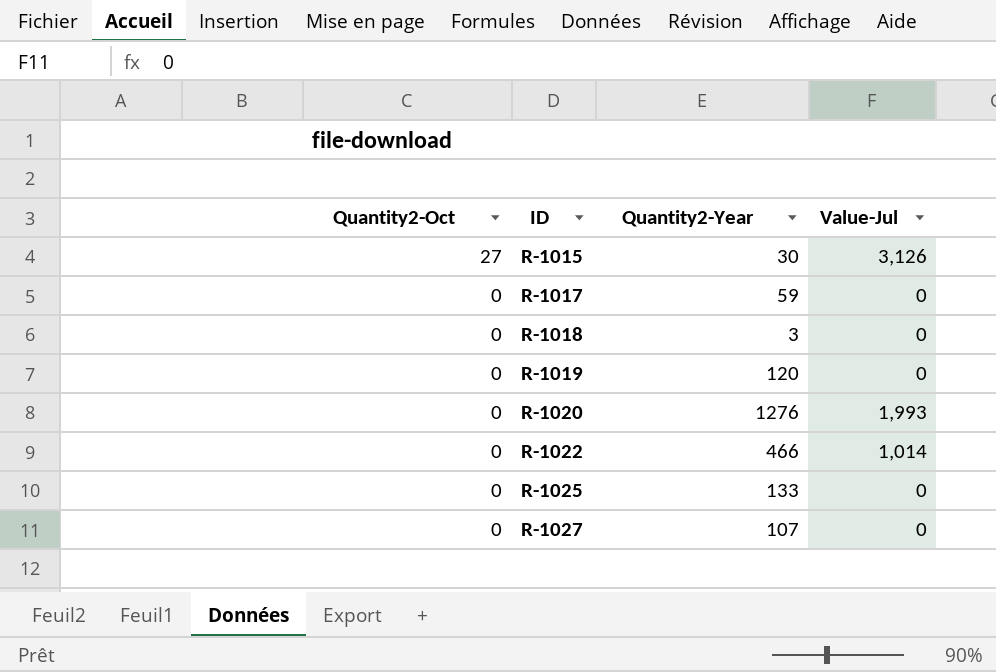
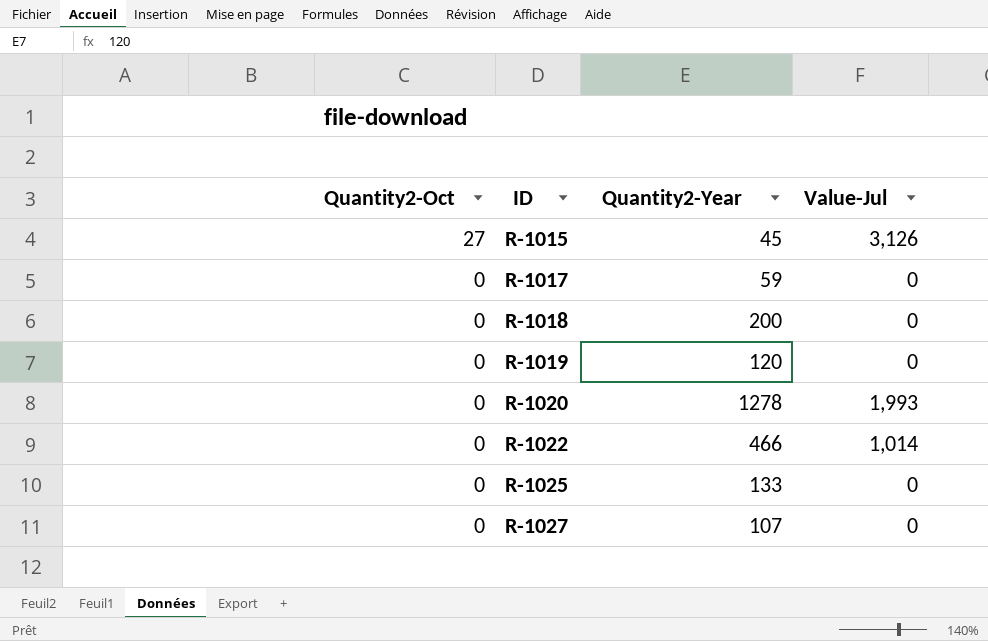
R-1015 | Quantity2-Year: 30 -> 45
R-1018 | Quantity2-Year: 3 -> 200
R-1020 | Quantity2-Year: 1276 -> 1278

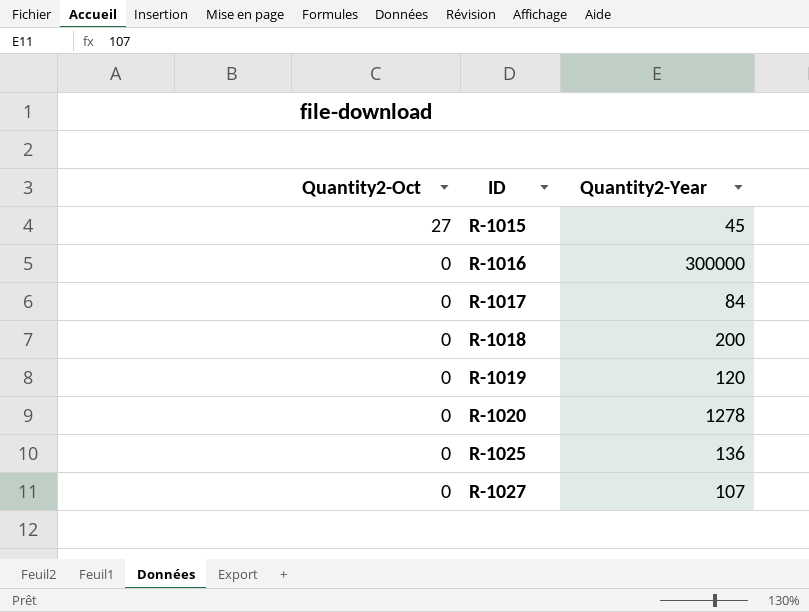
column Value-Jul | position: 4 -> none
row R-1022: 0 | 466 | 1,014 -> none
row R-1016: none -> 0 | 300000
R-1017 | Quantity2-Year: 59 -> 84
R-1025 | Quantity2-Year: 133 -> 136

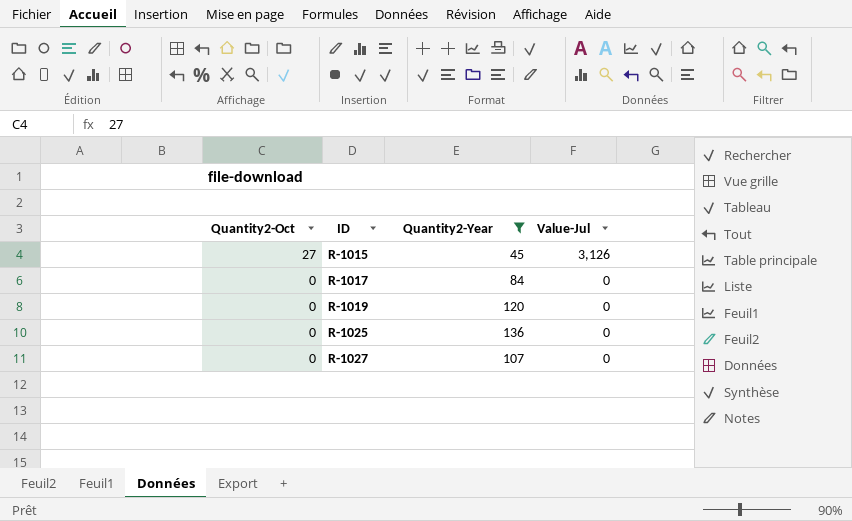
filter: none -> Quantity2-Year <= 136
column Value-Jul | position: none -> 4

